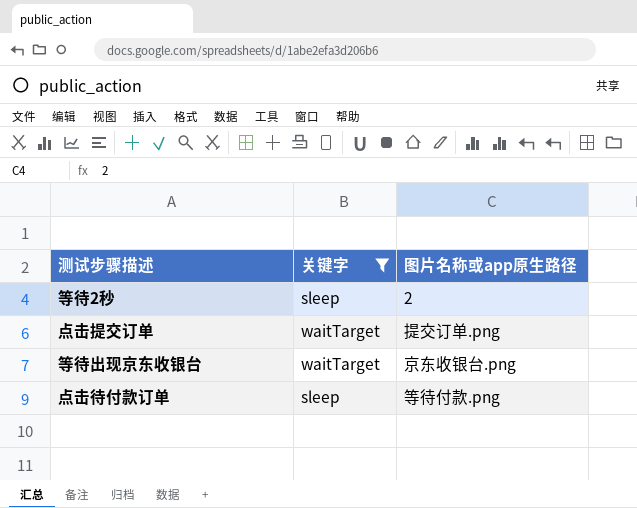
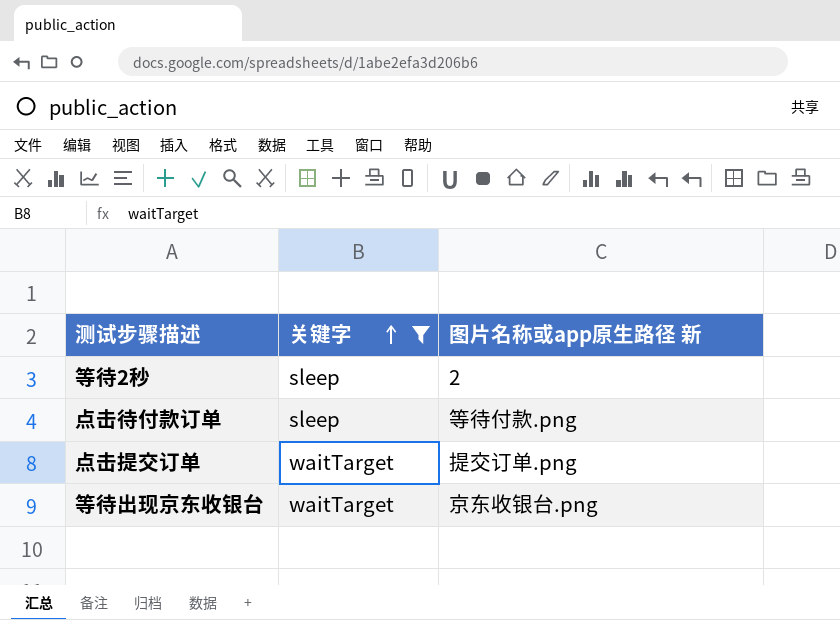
row order: none -> 关键字 ascending
column name: 图片名称或app原生路径 -> 图片名称或app原生路径 新

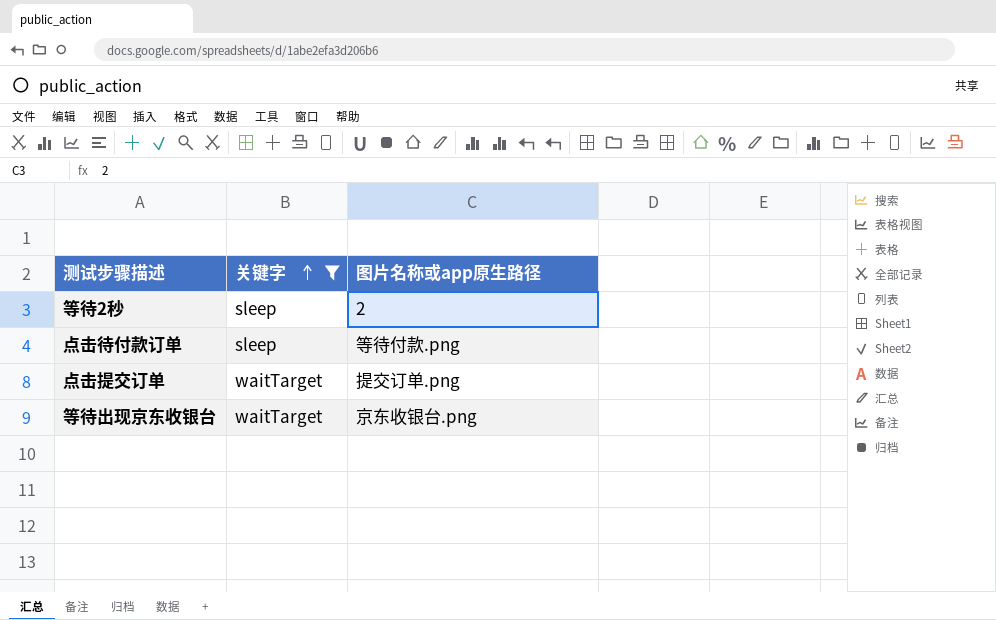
column name: 图片名称或app原生路径 新 -> 图片名称或app原生路径

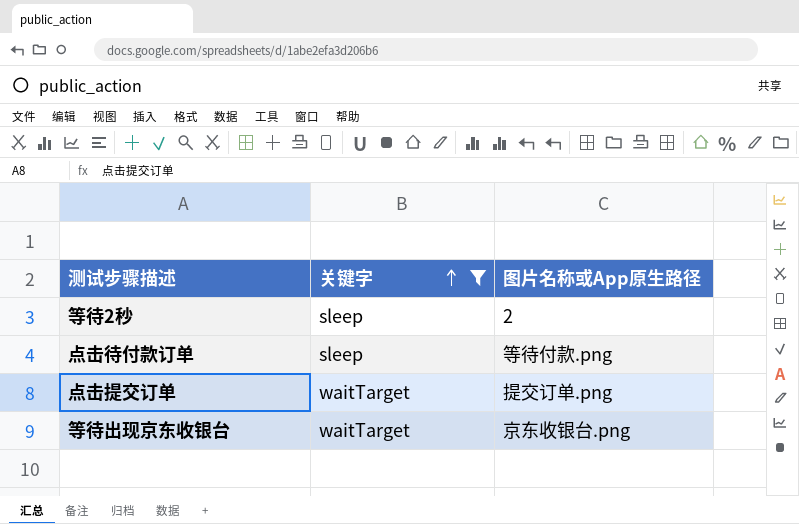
column name: 图片名称或app原生路径 -> 图片名称或App原生路径

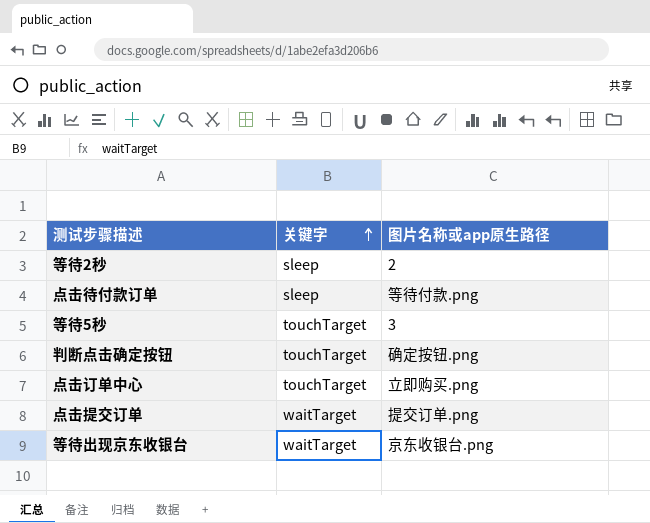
filter: 关键字 != touchTarget -> none
column name: 图片名称或App原生路径 -> 图片名称或app原生路径

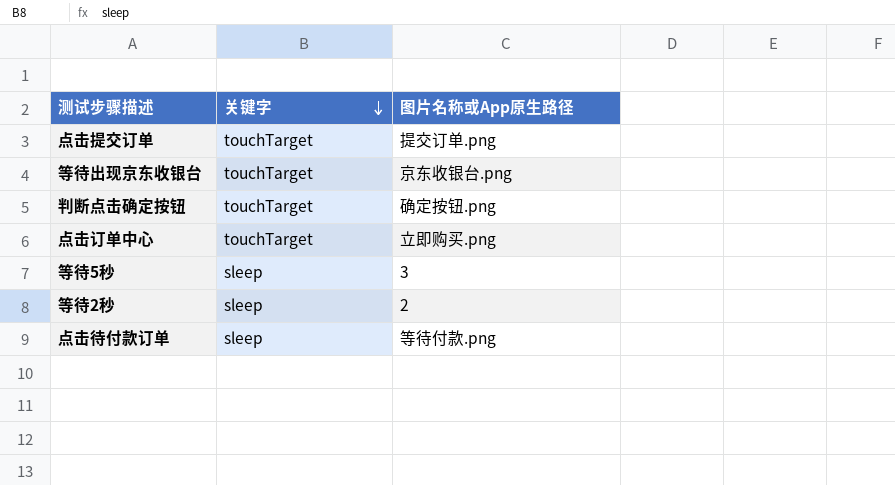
row order: 关键字 ascending -> 关键字 descending
column name: 图片名称或app原生路径 -> 图片名称或App原生路径
点击提交订单 | 关键字: waitTarget -> touchTarget
等待出现京东收银台 | 关键字: waitTarget -> touchTarget
等待5秒 | 关键字: touchTarget -> sleep

